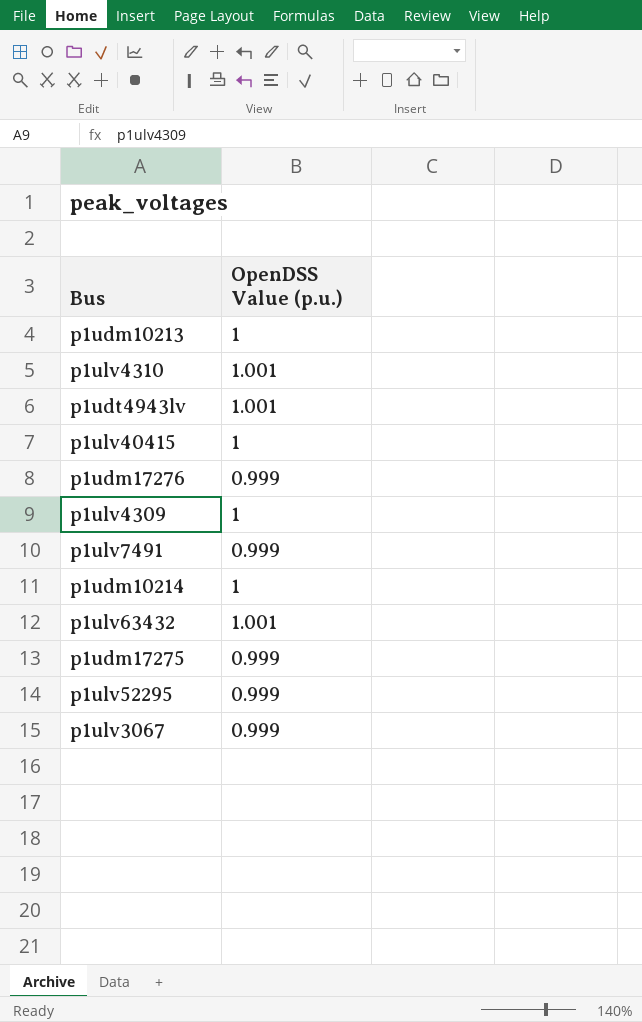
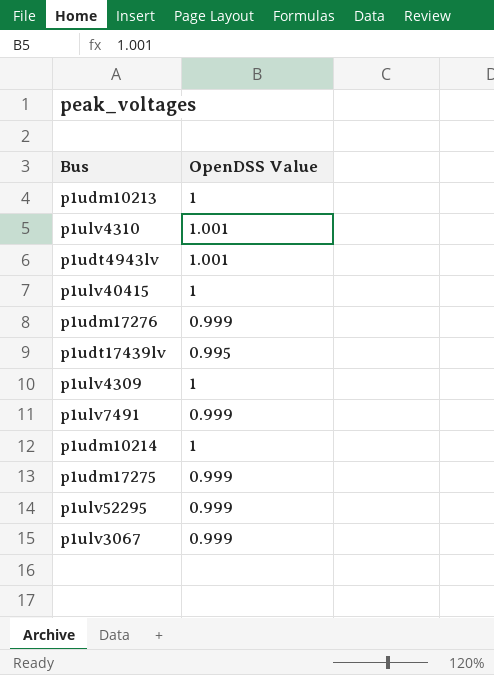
column name: OpenDSS Value (p.u.) -> OpenDSS Value
row p1ulv63432: 1.001 -> none
row p1udt17439lv: none -> 0.995

